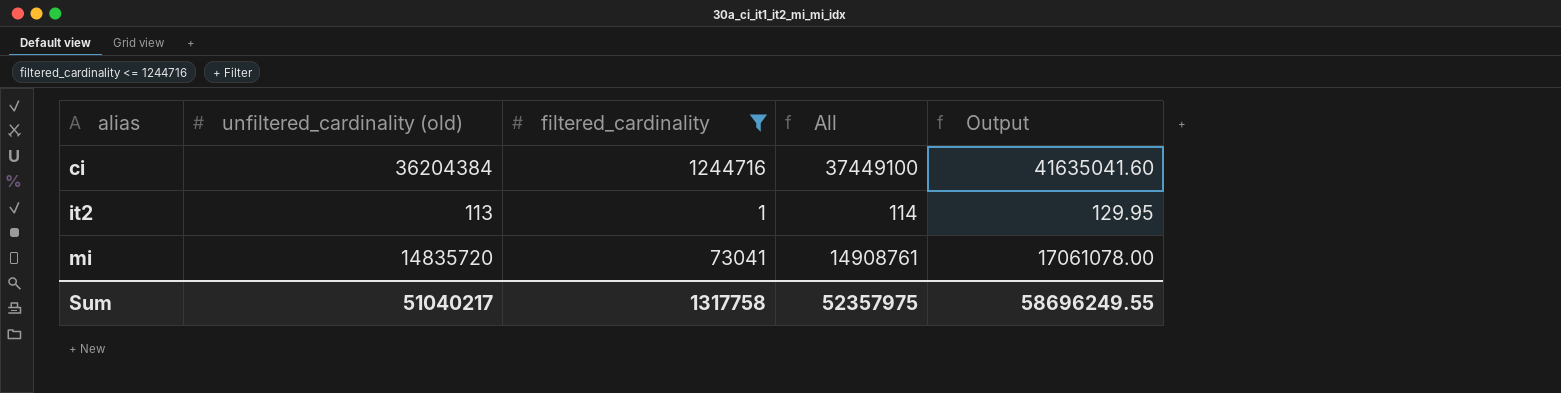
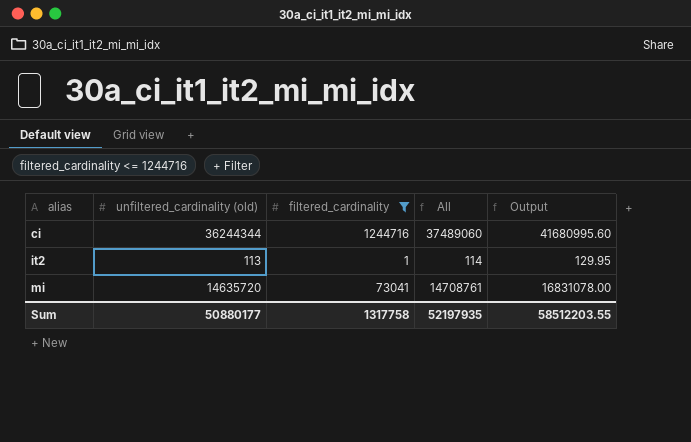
ci | unfiltered_cardinality (old): 36204384 -> 36244344
ci | All: 37449100 -> 37489060
ci | Output: 41635041.60 -> 41680995.60
mi | unfiltered_cardinality (old): 14835720 -> 14635720
mi | All: 14908761 -> 14708761
mi | Output: 17061078.00 -> 16831078.00
Sum | unfiltered_cardinality (old): 51040217 -> 50880177
Sum | All: 52357975 -> 52197935
Sum | Output: 58696249.55 -> 58512203.55

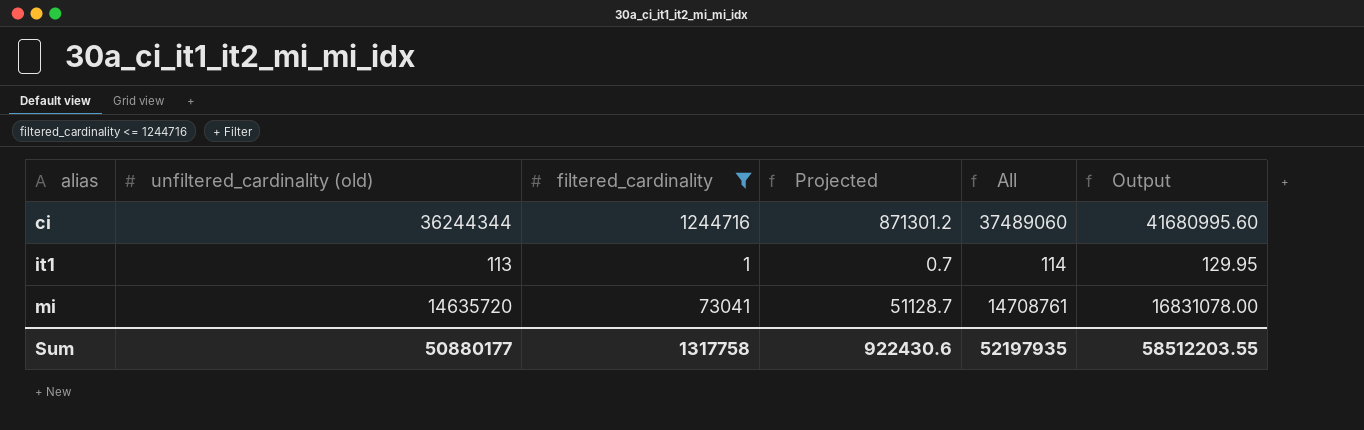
column Projected | formula: none -> [filtered_cardinality] * 0.7
row it2: 113 | 1 | 114 | 129.95 -> none
row it1: none -> 113 | 1 | 0.7 | 114 | 129.95

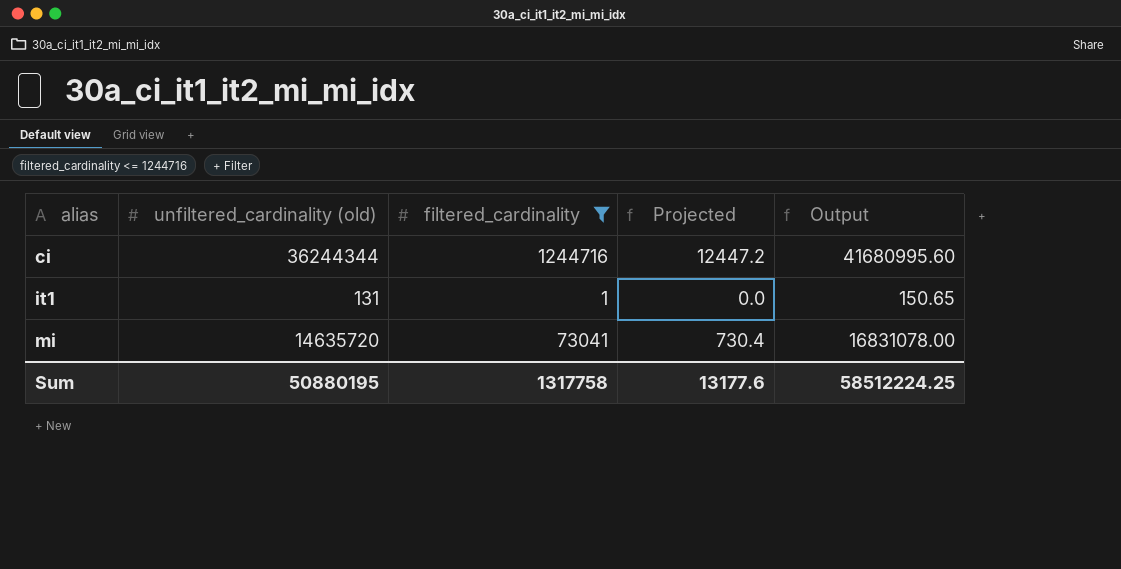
column All | formula: [unfiltered_cardinality (old)] + [filtered_cardinality] -> none
column Projected | formula: [filtered_cardinality] * 0.7 -> [filtered_cardinality] * 0.01
it1 | unfiltered_cardinality (old): 113 -> 131
it1 | Output: 129.95 -> 150.65
Sum | unfiltered_cardinality (old): 50880177 -> 50880195
Sum | Projected: 922430.6 -> 13177.6
Sum | Output: 58512203.55 -> 58512224.25

